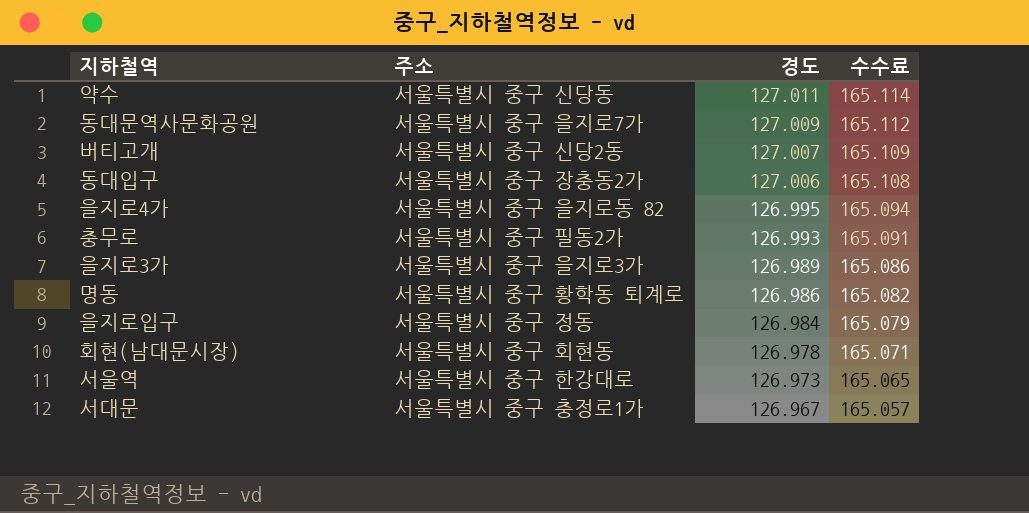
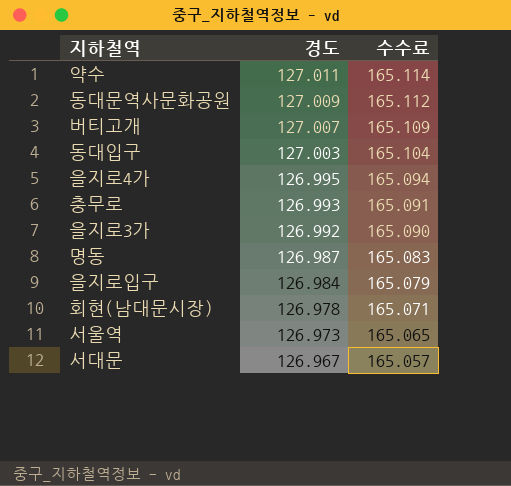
column 주소 | position: 2 -> none
동대입구 | 경도: 127.006 -> 127.003
동대입구 | 수수료: 165.108 -> 165.104
을지로3가 | 경도: 126.989 -> 126.992
을지로3가 | 수수료: 165.086 -> 165.090
명동 | 경도: 126.986 -> 126.987
명동 | 수수료: 165.082 -> 165.083

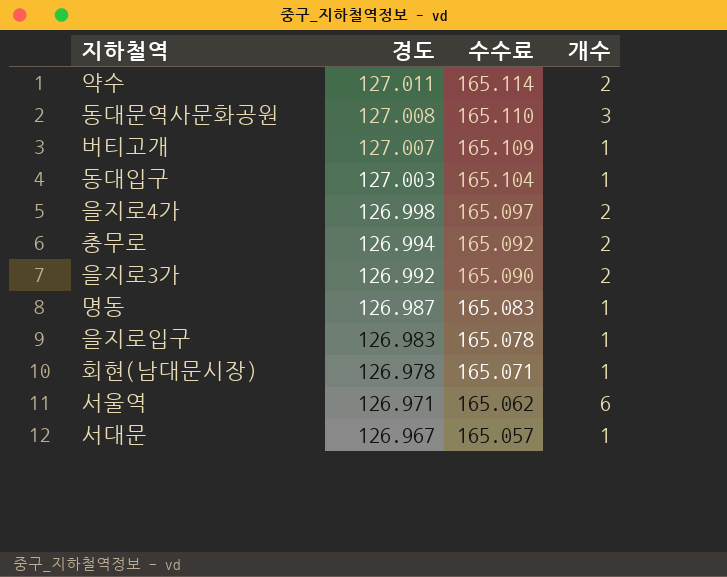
column 개수 | position: none -> 4
동대문역사문화공원 | 경도: 127.009 -> 127.008
동대문역사문화공원 | 수수료: 165.112 -> 165.110
을지로4가 | 경도: 126.995 -> 126.998
을지로4가 | 수수료: 165.094 -> 165.097
충무로 | 경도: 126.993 -> 126.994
충무로 | 수수료: 165.091 -> 165.092
을지로입구 | 경도: 126.984 -> 126.983
을지로입구 | 수수료: 165.079 -> 165.078
서울역 | 경도: 126.973 -> 126.971
서울역 | 수수료: 165.065 -> 165.062

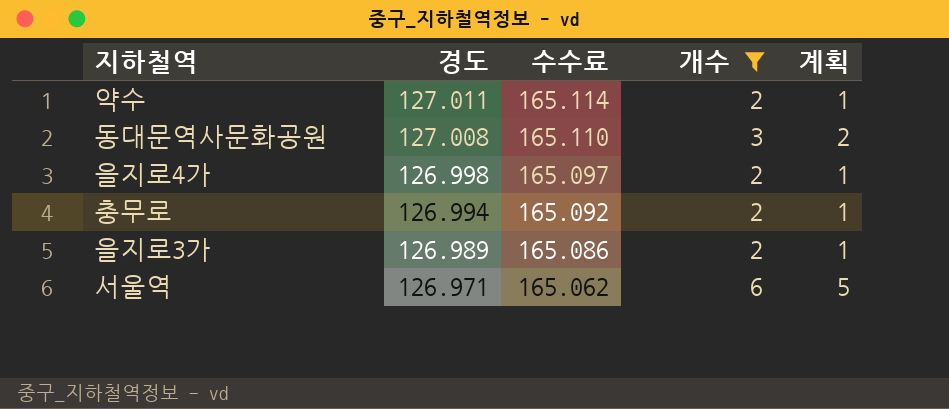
filter: none -> 개수 != 1
column 계획 | formula: none -> [개수] - 1
을지로3가 | 경도: 126.992 -> 126.989
을지로3가 | 수수료: 165.090 -> 165.086

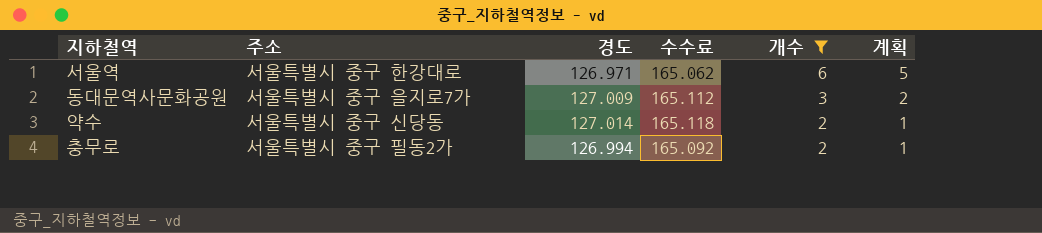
row order: 경도 descending -> 개수 descending
column 주소 | position: none -> 2
row 을지로4가: 126.998 | 165.097 | 2 | 1 -> none
row 을지로3가: 126.989 | 165.086 | 2 | 1 -> none
동대문역사문화공원 | 경도: 127.008 -> 127.009
동대문역사문화공원 | 수수료: 165.110 -> 165.112
약수 | 경도: 127.011 -> 127.014
약수 | 수수료: 165.114 -> 165.118

